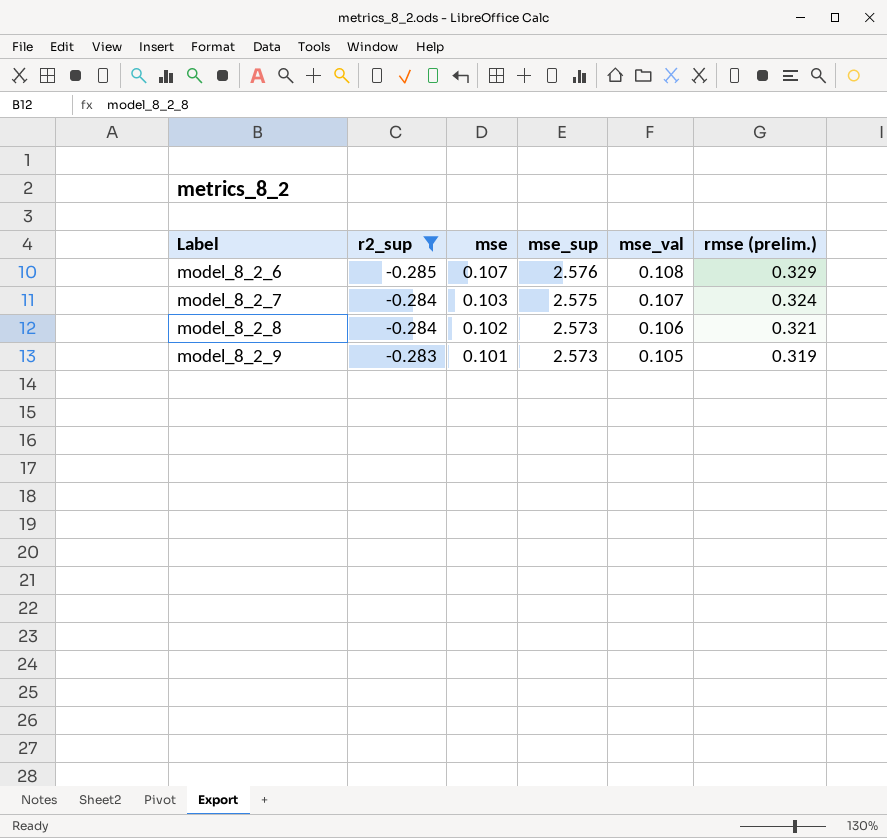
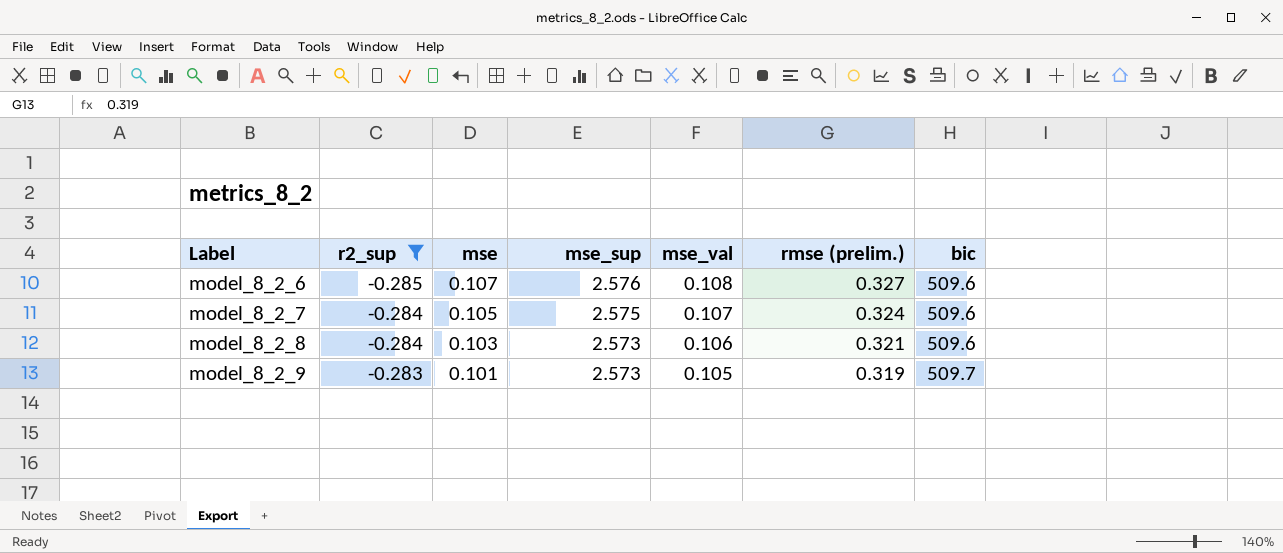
column bic | position: none -> 7
model_8_2_6 | rmse (prelim.): 0.329 -> 0.327
model_8_2_7 | mse: 0.103 -> 0.105
model_8_2_8 | mse: 0.102 -> 0.103

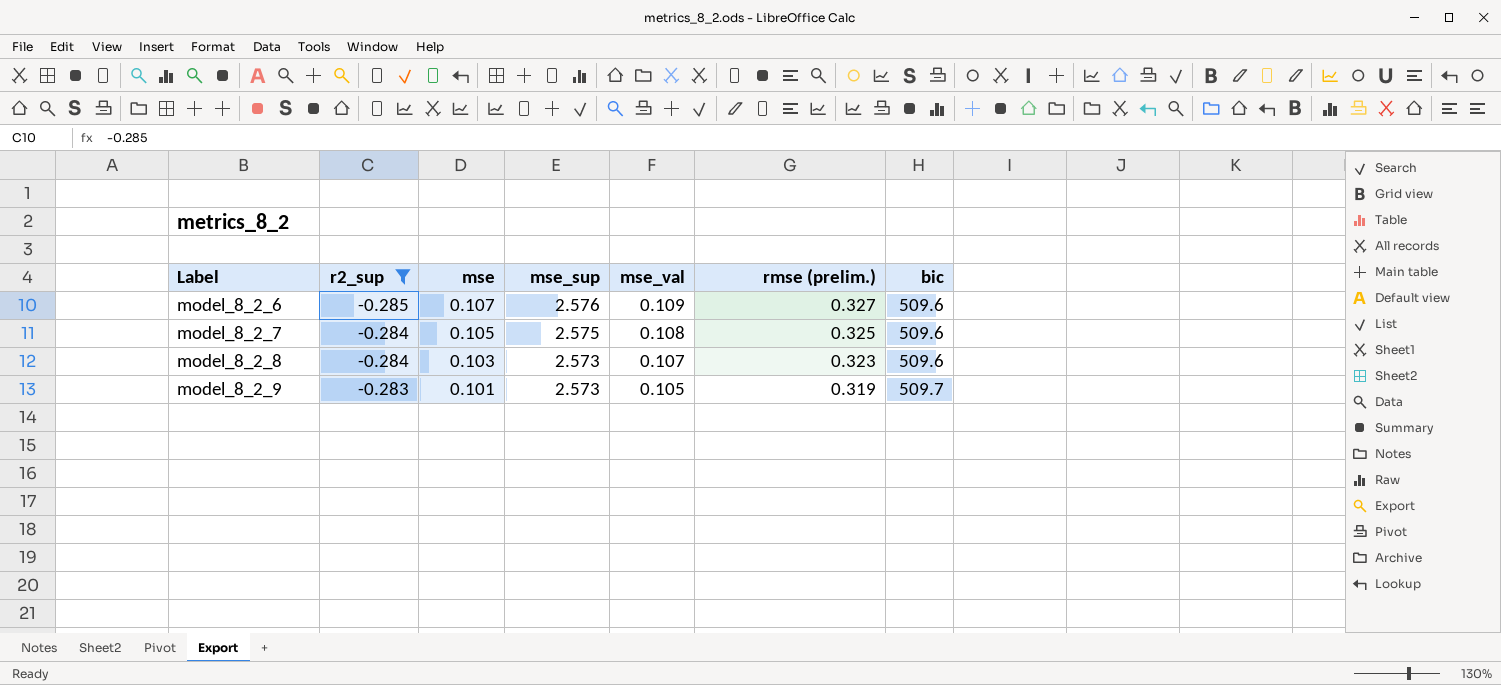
model_8_2_6 | mse_val: 0.108 -> 0.109
model_8_2_7 | mse_val: 0.107 -> 0.108
model_8_2_7 | rmse (prelim.): 0.324 -> 0.325
model_8_2_8 | mse_val: 0.106 -> 0.107
model_8_2_8 | rmse (prelim.): 0.321 -> 0.323

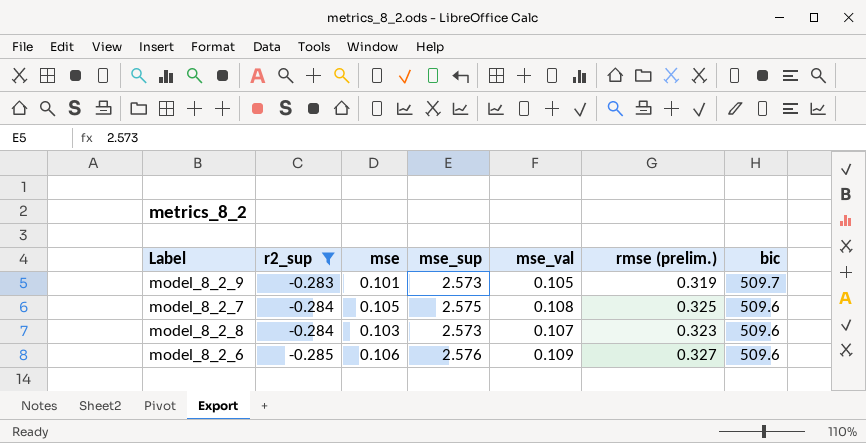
row order: Label ascending -> r2_sup descending
model_8_2_6 | mse: 0.107 -> 0.106

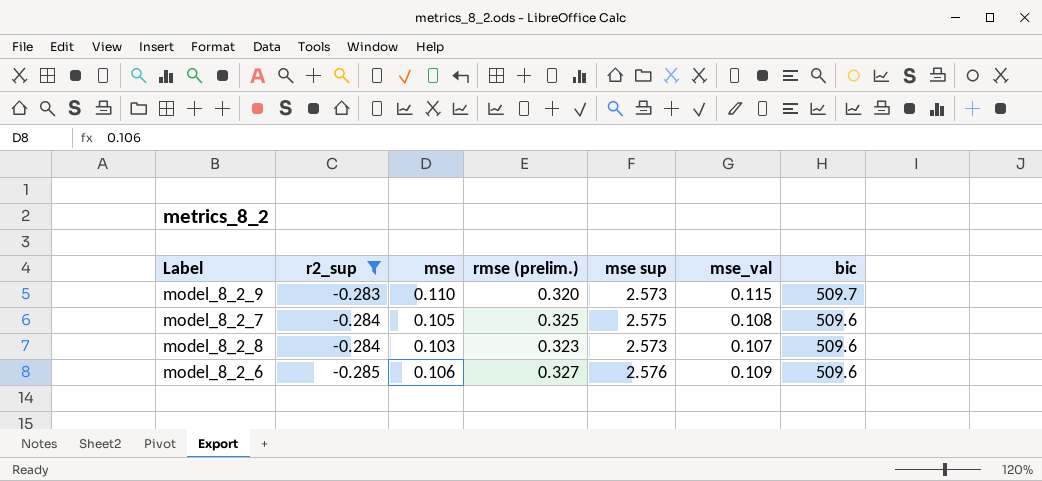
column rmse (prelim.) | position: 6 -> 4
column name: mse_sup -> mse sup
model_8_2_9 | mse: 0.101 -> 0.110
model_8_2_9 | rmse (prelim.): 0.319 -> 0.320
model_8_2_9 | mse_val: 0.105 -> 0.115

